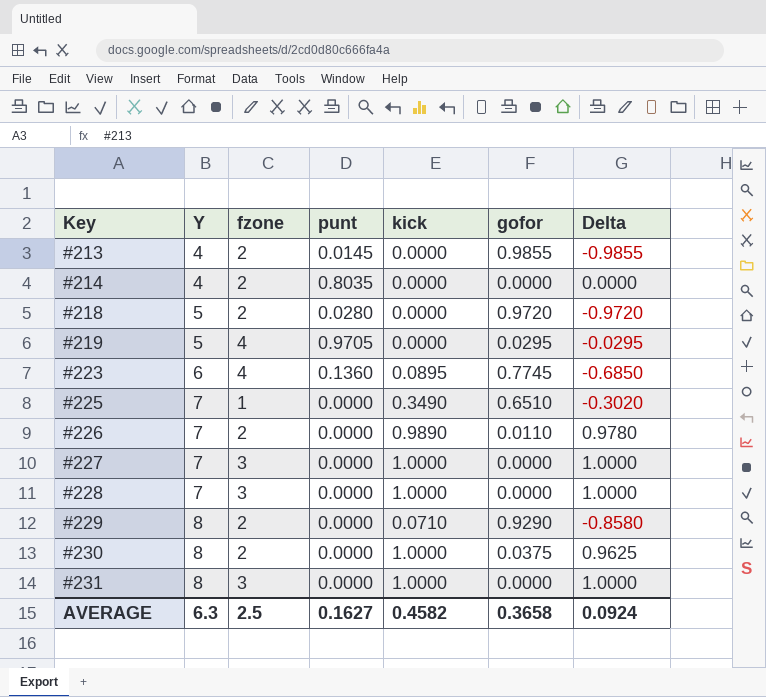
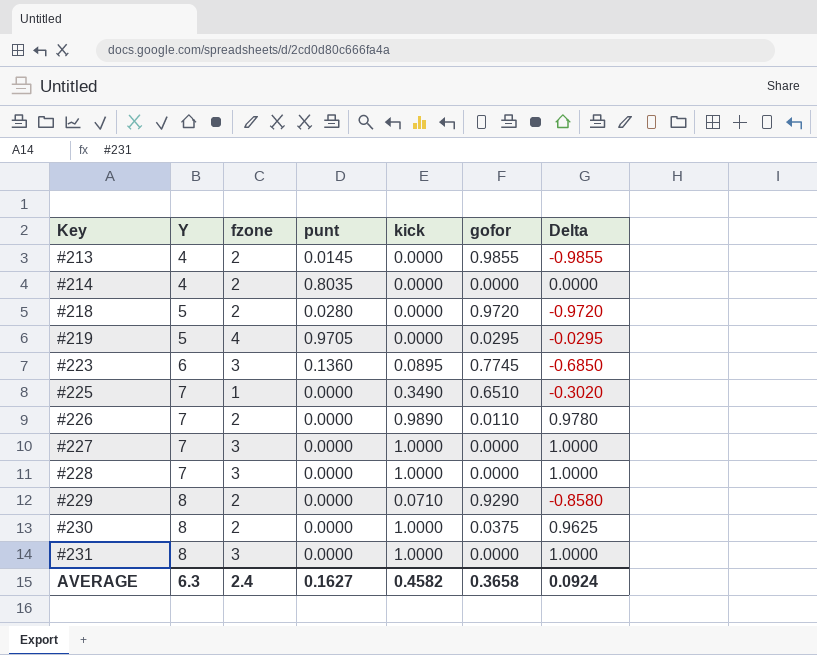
#223 | fzone: 4 -> 3
AVERAGE | fzone: 2.5 -> 2.4

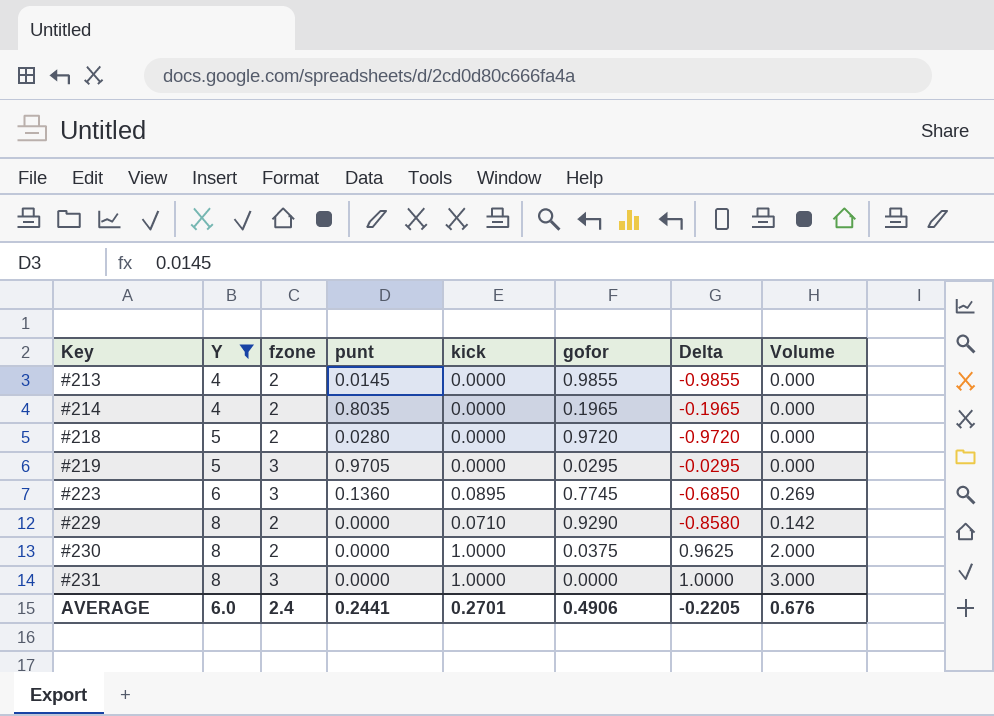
filter: none -> Y != 7
column Volume | formula: none -> [fzone] * [kick]
#214 | gofor: 0.0000 -> 0.1965
#214 | Delta: 0.0000 -> -0.1965
#219 | fzone: 4 -> 3
AVERAGE | Y: 6.3 -> 6.0
AVERAGE | punt: 0.1627 -> 0.2441
AVERAGE | kick: 0.4582 -> 0.2701
AVERAGE | gofor: 0.3658 -> 0.4906
AVERAGE | Delta: 0.0924 -> -0.2205

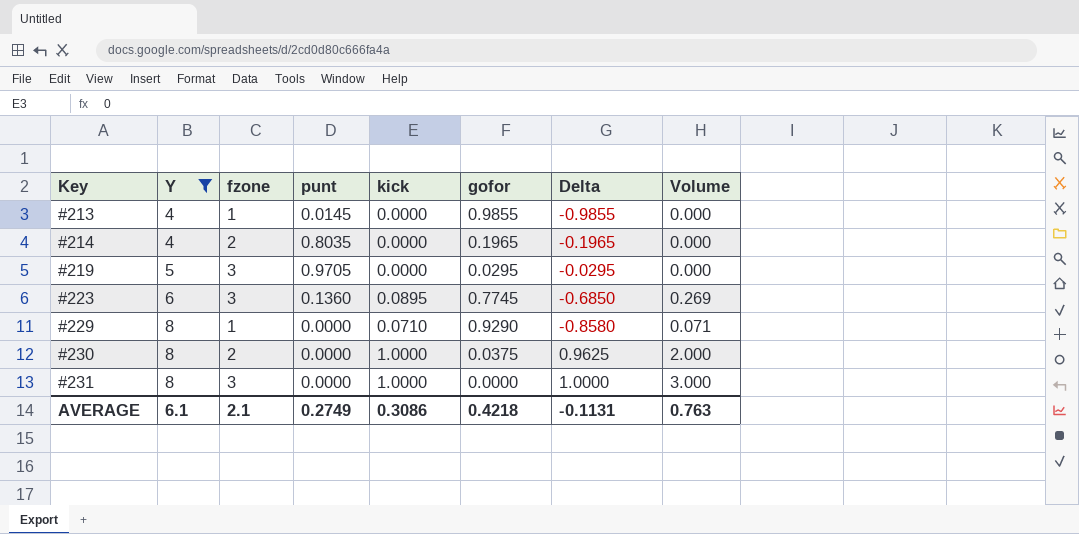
row #218: 5 | 2 | 0.0280 | 0.0000 | 0.9720 | -0.9720 | 0.000 -> none
#213 | fzone: 2 -> 1
#229 | fzone: 2 -> 1
#229 | Volume: 0.142 -> 0.071
AVERAGE | Y: 6.0 -> 6.1
AVERAGE | fzone: 2.4 -> 2.1
AVERAGE | punt: 0.2441 -> 0.2749
AVERAGE | kick: 0.2701 -> 0.3086
AVERAGE | gofor: 0.4906 -> 0.4218
AVERAGE | Delta: -0.2205 -> -0.1131
AVERAGE | Volume: 0.676 -> 0.763

